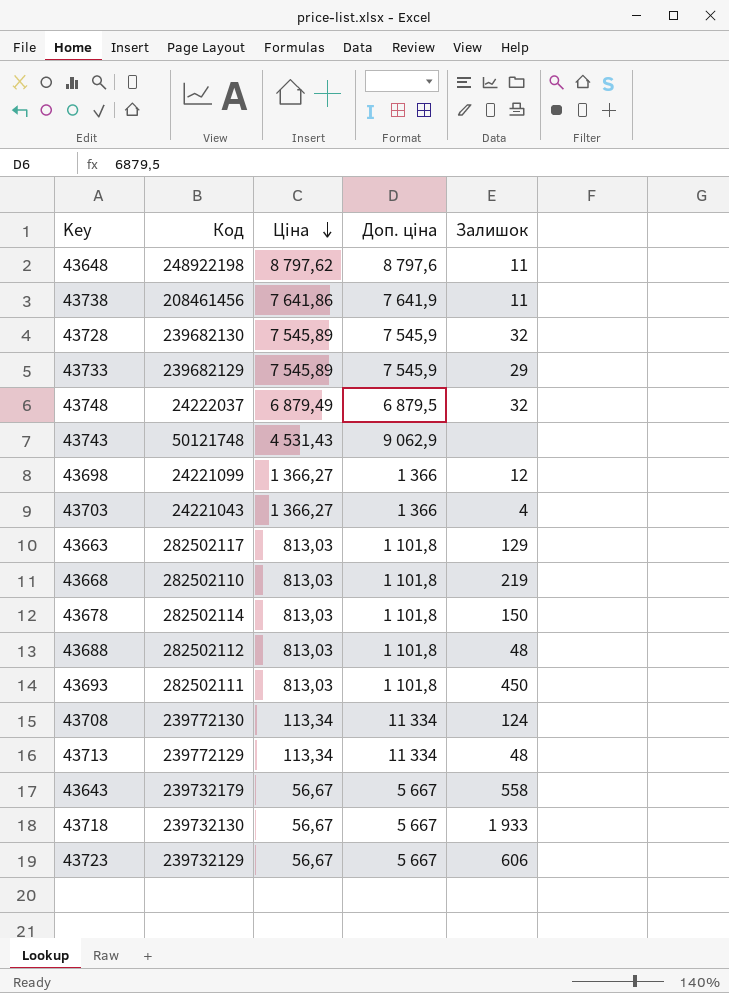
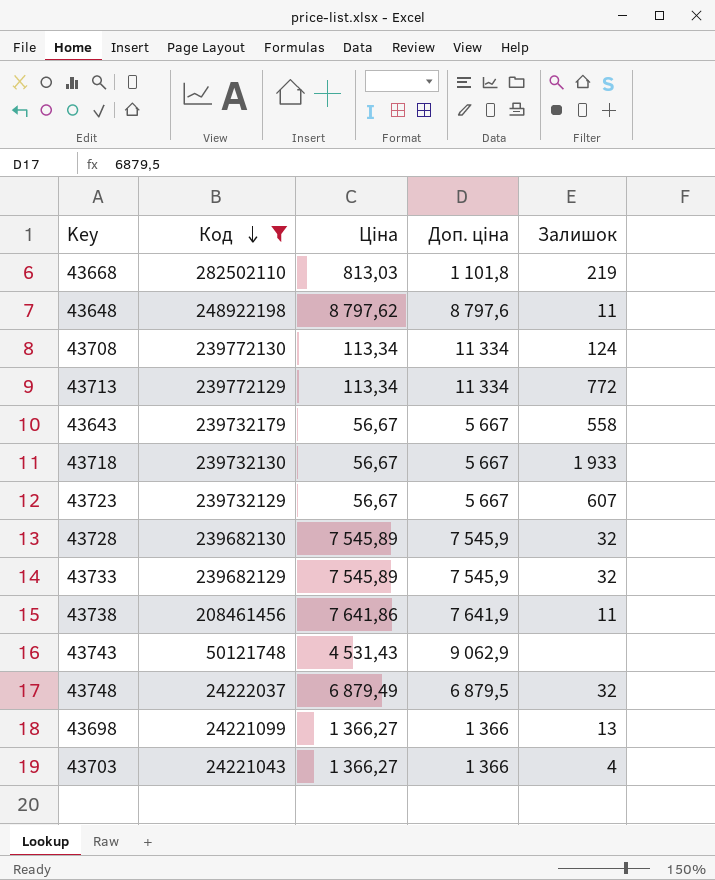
filter: none -> Код <= 282502110
row order: Ціна descending -> Код descending
43713 | Залишок: 48 -> 772
43723 | Залишок: 606 -> 607
43733 | Залишок: 29 -> 32
43698 | Залишок: 12 -> 13

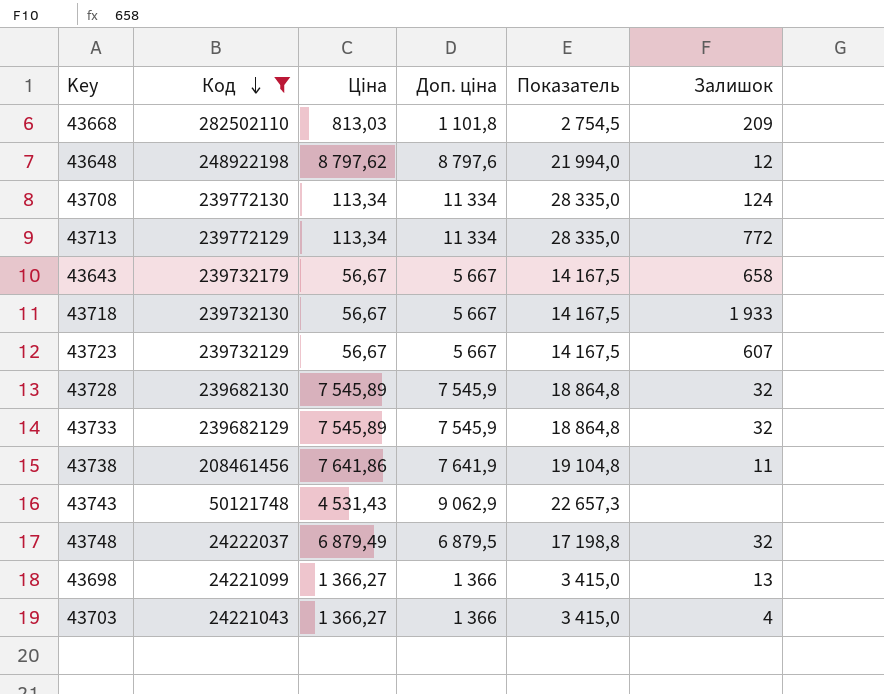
column Показатель | formula: none -> [Доп. ціна] * 2,5
43668 | Залишок: 219 -> 209
43648 | Залишок: 11 -> 12
43643 | Залишок: 558 -> 658

